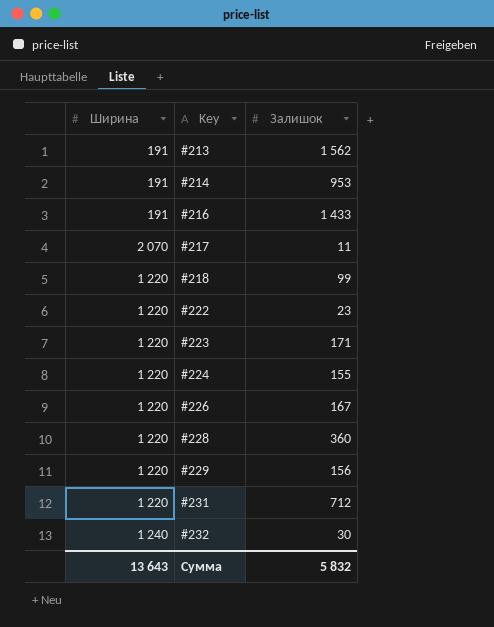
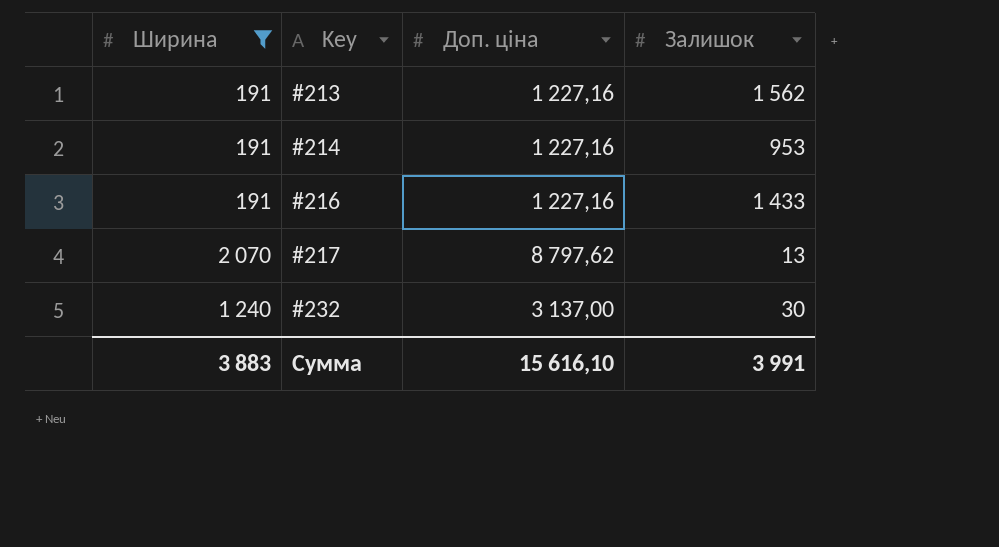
filter: none -> Ширина != 1 220
column Доп. ціна | position: none -> 3
#217 | Залишок: 11 -> 13
Сумма | Ширина: 13 643 -> 3 883
Сумма | Залишок: 5 832 -> 3 991

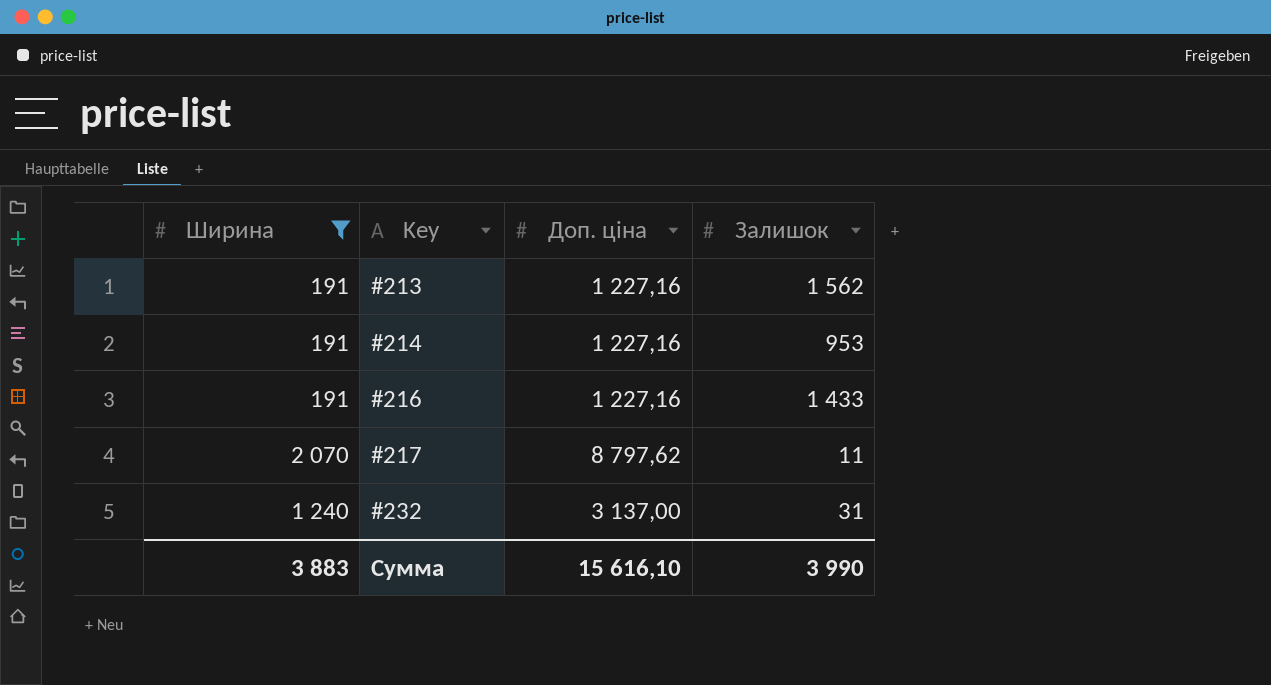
#217 | Залишок: 13 -> 11
#232 | Залишок: 30 -> 31
Сумма | Залишок: 3 991 -> 3 990

